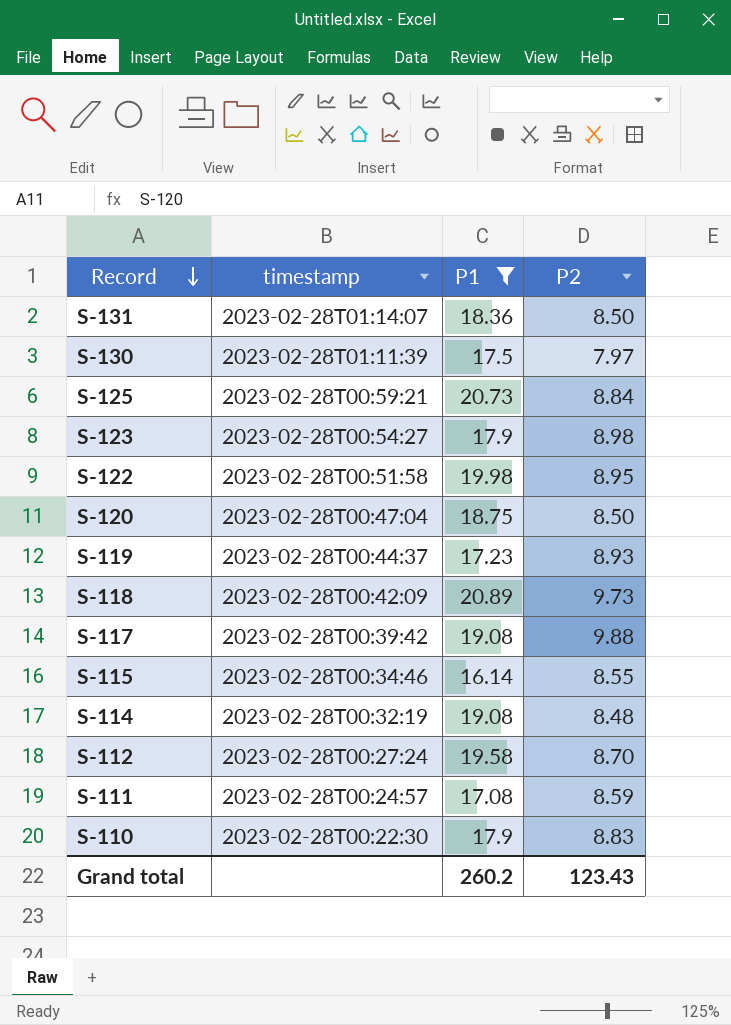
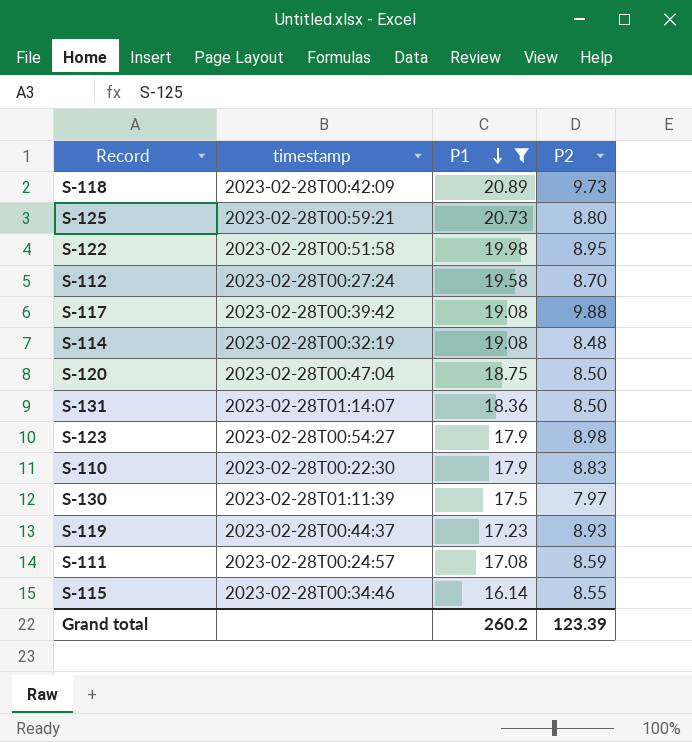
row order: Record descending -> P1 descending
S-125 | P2: 8.84 -> 8.80
Grand total | P2: 123.43 -> 123.39

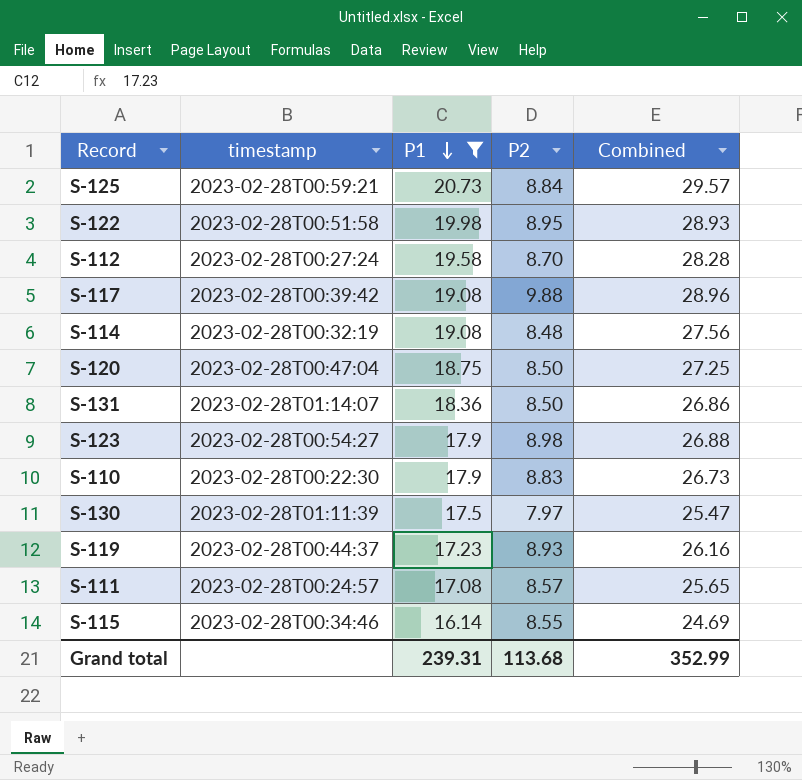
column Combined | formula: none -> [P1] + [P2]
row S-118: 2023-02-28T00:42:09 | 20.89 | 9.73 -> none
S-125 | P2: 8.80 -> 8.84
S-111 | P2: 8.59 -> 8.57
Grand total | P1: 260.2 -> 239.31
Grand total | P2: 123.39 -> 113.68

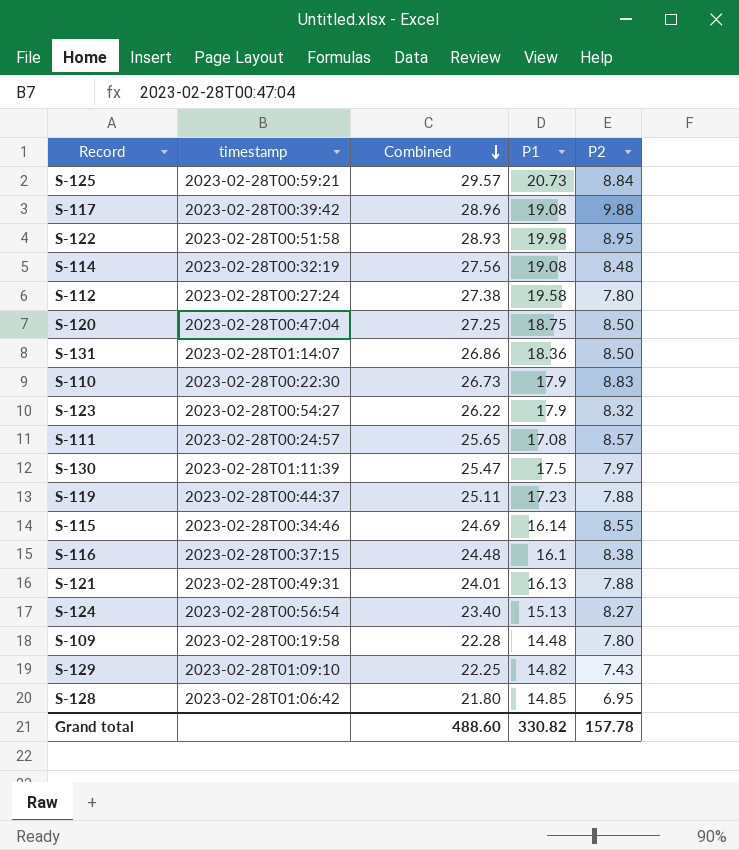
filter: P1 >= 16.14 -> none
row order: P1 descending -> Combined descending
column Combined | position: 5 -> 3
S-112 | Combined: 28.28 -> 27.38
S-112 | P2: 8.70 -> 7.80
S-123 | Combined: 26.88 -> 26.22
S-123 | P2: 8.98 -> 8.32
S-119 | Combined: 26.16 -> 25.11
S-119 | P2: 8.93 -> 7.88
Grand total | Combined: 352.99 -> 488.60
Grand total | P1: 239.31 -> 330.82
Grand total | P2: 113.68 -> 157.78

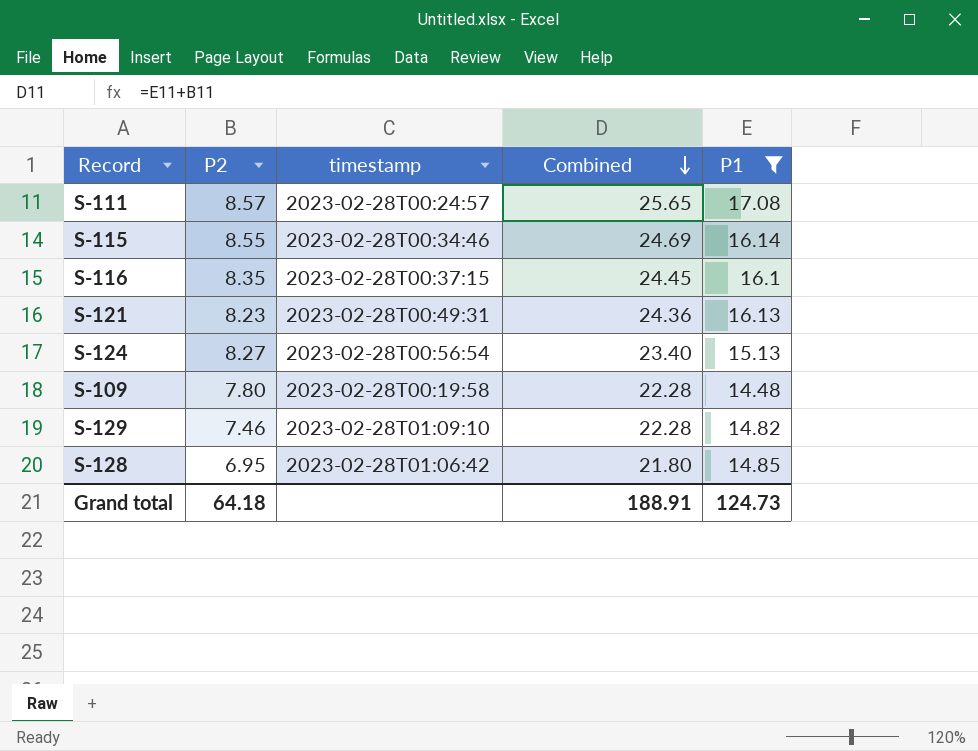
filter: none -> P1 <= 17.08
column P2 | position: 5 -> 2
S-116 | P2: 8.38 -> 8.35
S-116 | Combined: 24.48 -> 24.45
S-121 | P2: 7.88 -> 8.23
S-121 | Combined: 24.01 -> 24.36
S-129 | P2: 7.43 -> 7.46
S-129 | Combined: 22.25 -> 22.28
Grand total | P2: 157.78 -> 64.18
Grand total | Combined: 488.60 -> 188.91
Grand total | P1: 330.82 -> 124.73

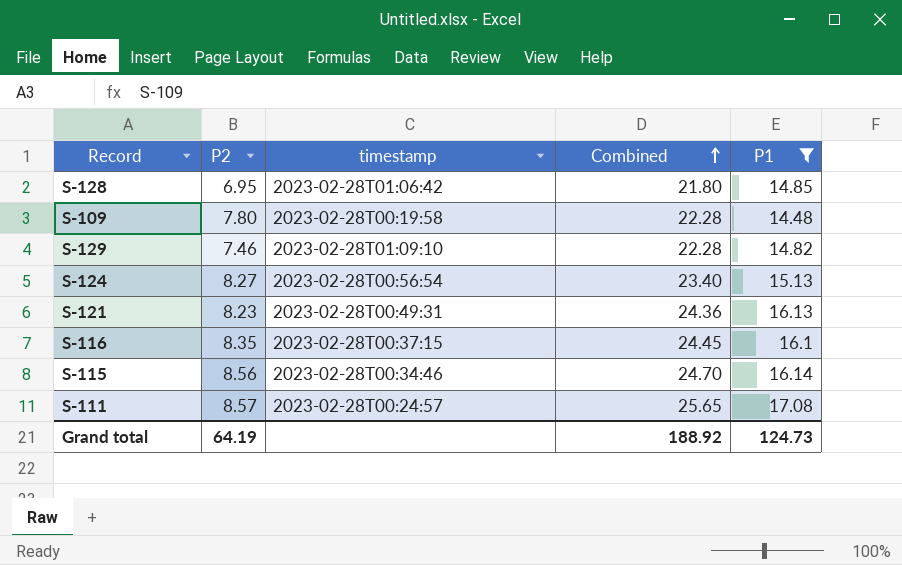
row order: Combined descending -> Combined ascending
S-115 | P2: 8.55 -> 8.56
S-115 | Combined: 24.69 -> 24.70
Grand total | P2: 64.18 -> 64.19
Grand total | Combined: 188.91 -> 188.92

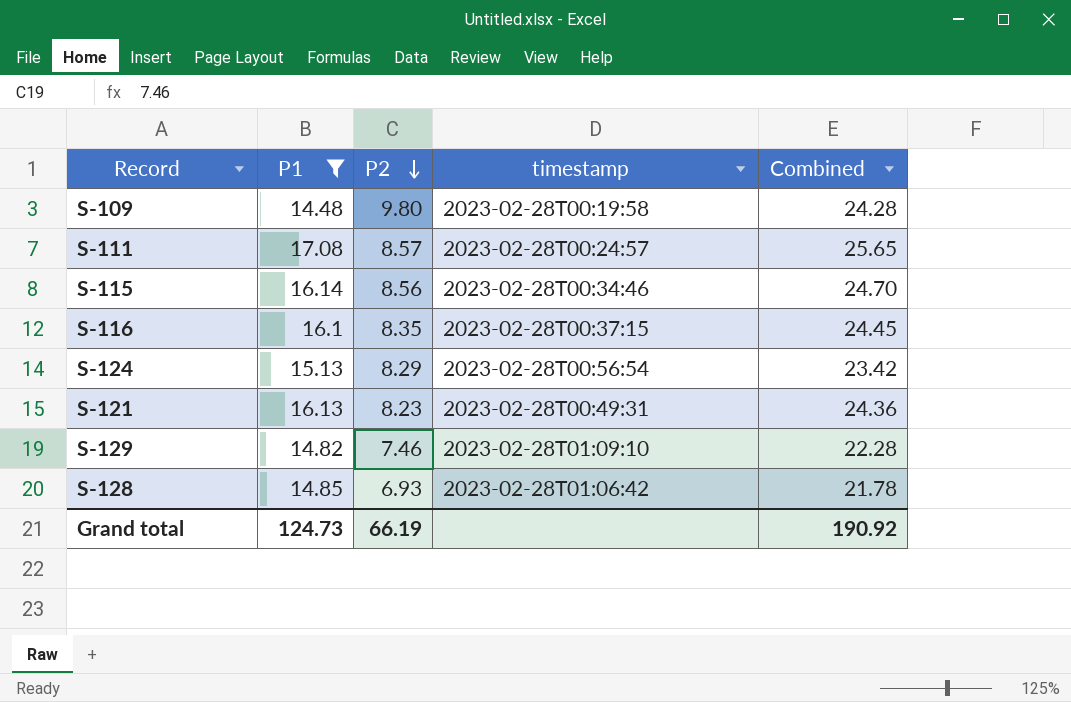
row order: Combined ascending -> P2 descending
column P1 | position: 5 -> 2
S-109 | P2: 7.80 -> 9.80
S-109 | Combined: 22.28 -> 24.28
S-124 | P2: 8.27 -> 8.29
S-124 | Combined: 23.40 -> 23.42
S-128 | P2: 6.95 -> 6.93
S-128 | Combined: 21.80 -> 21.78
Grand total | P2: 64.19 -> 66.19
Grand total | Combined: 188.92 -> 190.92

